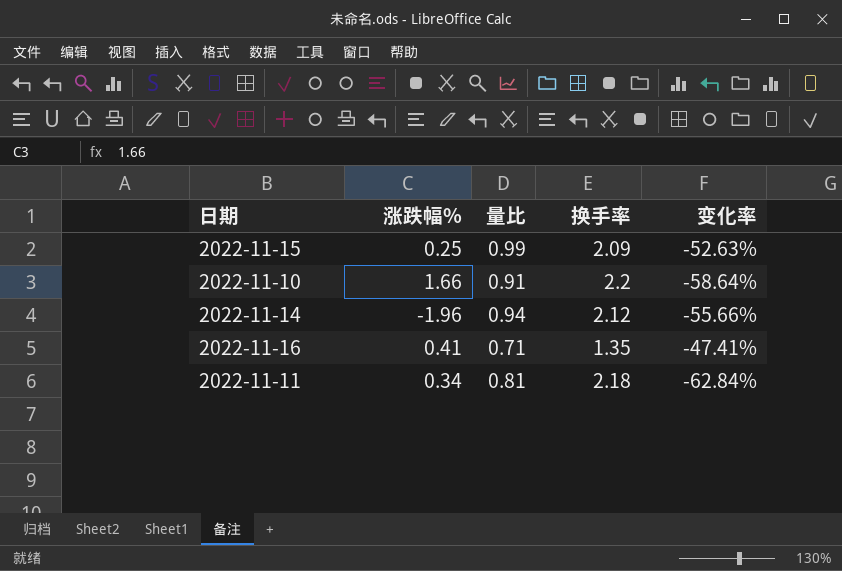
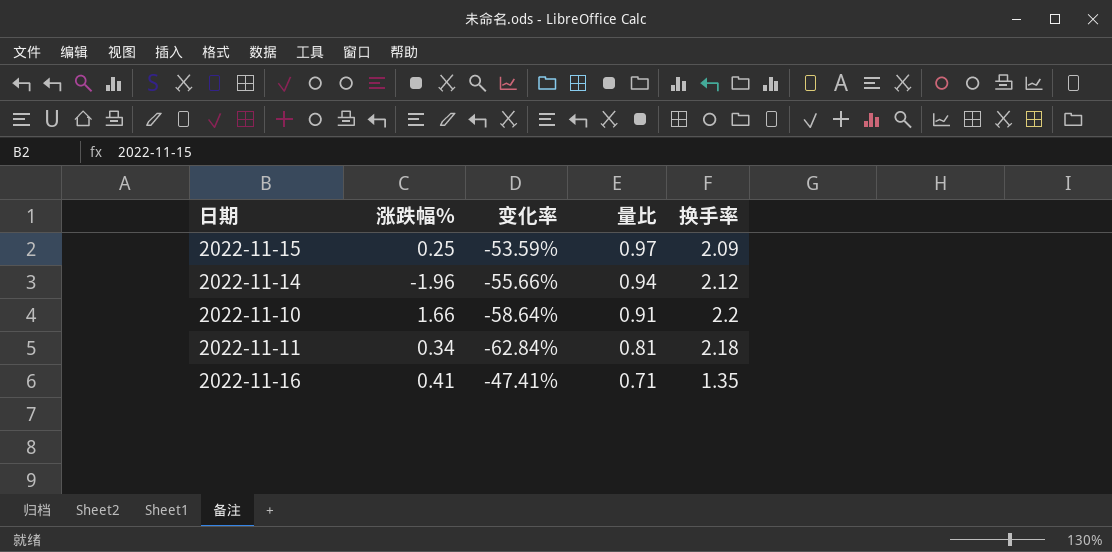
row order: none -> 量比 descending
column 变化率 | position: 5 -> 3
2022-11-15 | 变化率: -52.63% -> -53.59%
2022-11-15 | 量比: 0.99 -> 0.97

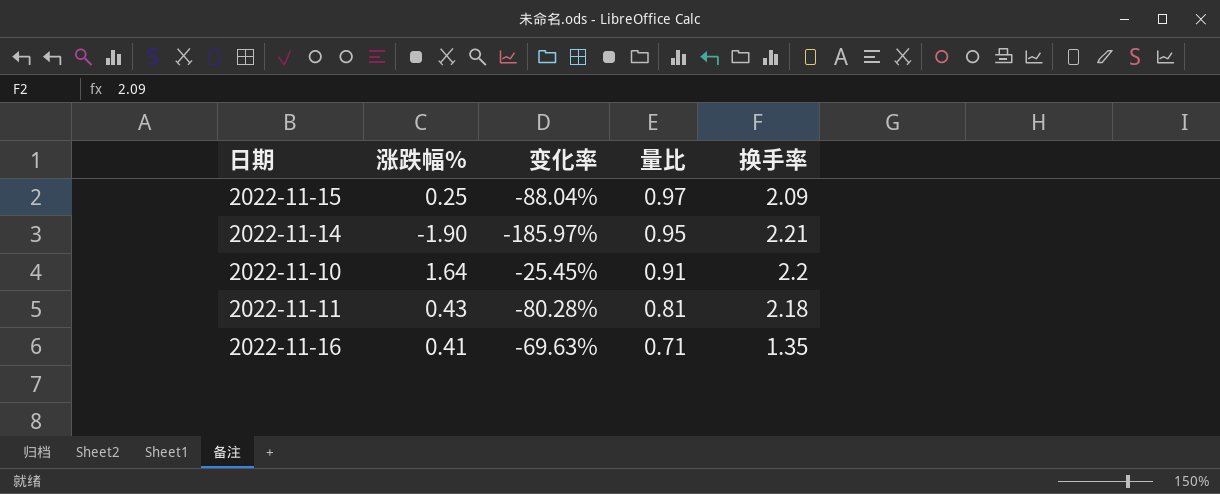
column 变化率 | formula: ([量比] - [换手率]) / [换手率] -> ([涨跌幅%] - [换手率]) / [换手率]
2022-11-14 | 涨跌幅%: -1.96 -> -1.90
2022-11-14 | 量比: 0.94 -> 0.95
2022-11-14 | 换手率: 2.12 -> 2.21
2022-11-10 | 涨跌幅%: 1.66 -> 1.64
2022-11-11 | 涨跌幅%: 0.34 -> 0.43

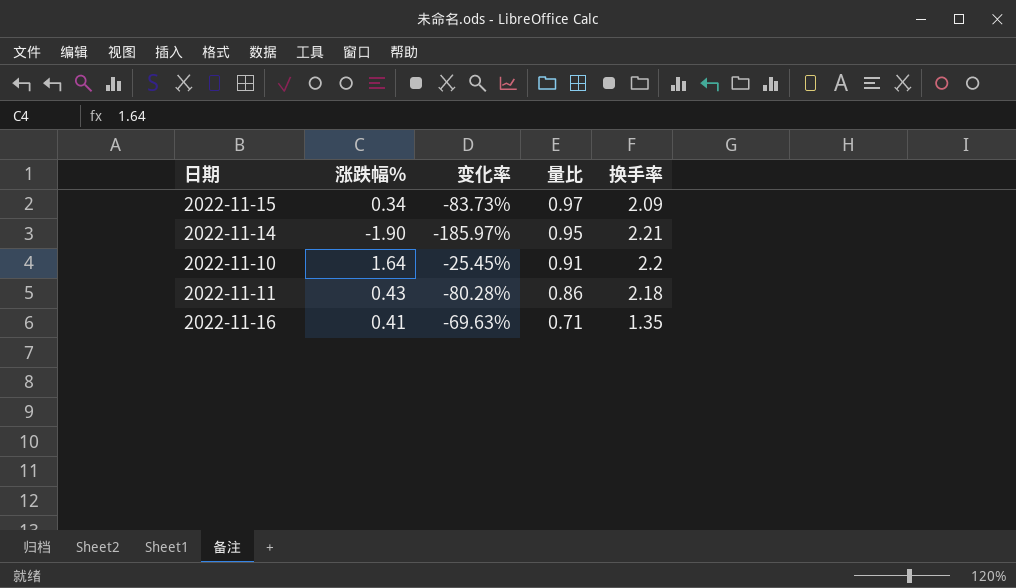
2022-11-15 | 涨跌幅%: 0.25 -> 0.34
2022-11-15 | 变化率: -88.04% -> -83.73%
2022-11-11 | 量比: 0.81 -> 0.86

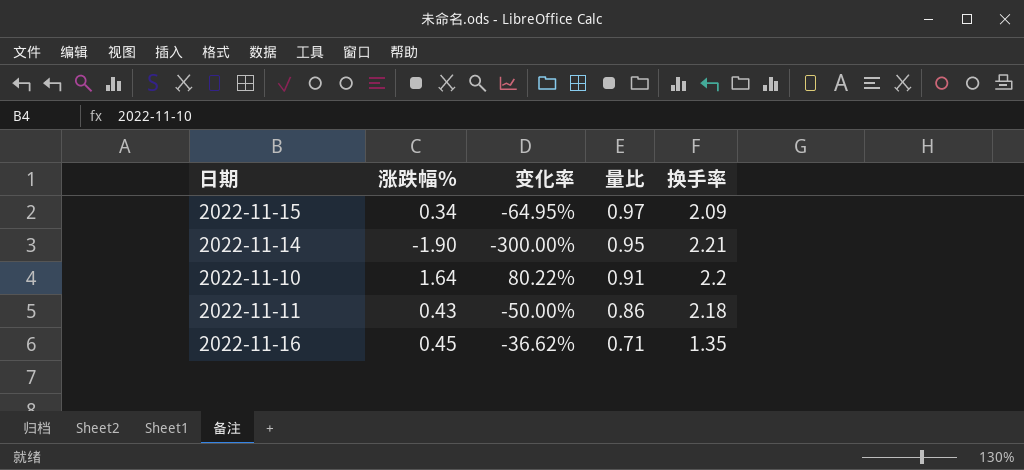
column 变化率 | formula: ([涨跌幅%] - [换手率]) / [换手率] -> ([涨跌幅%] - [量比]) / [量比]
2022-11-16 | 涨跌幅%: 0.41 -> 0.45

